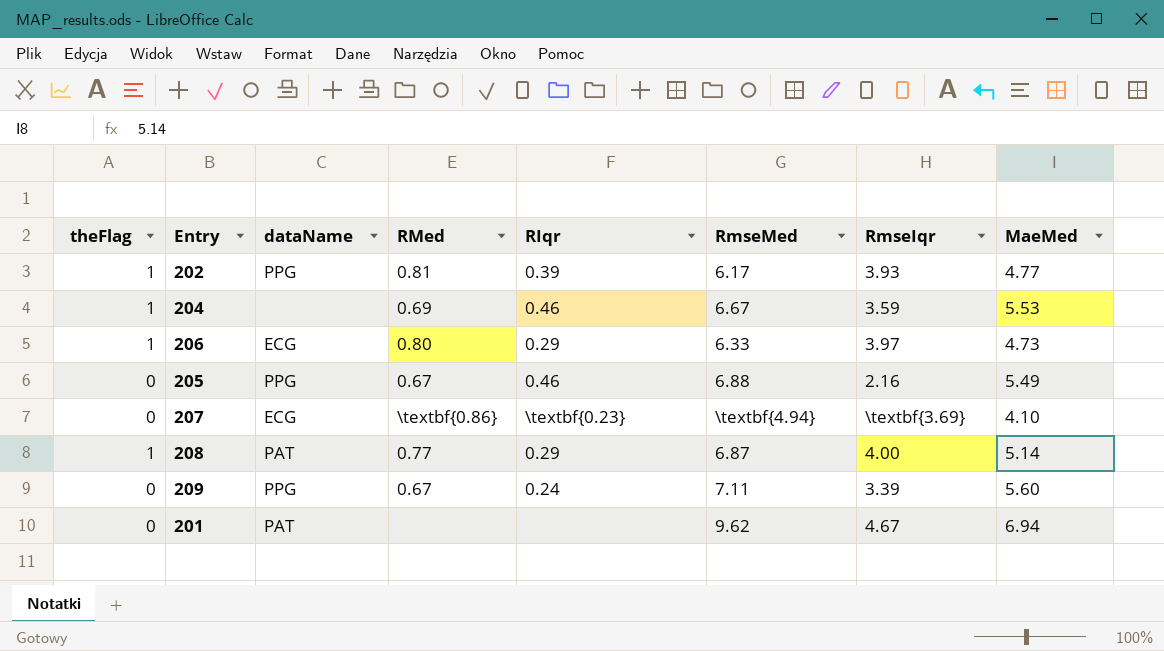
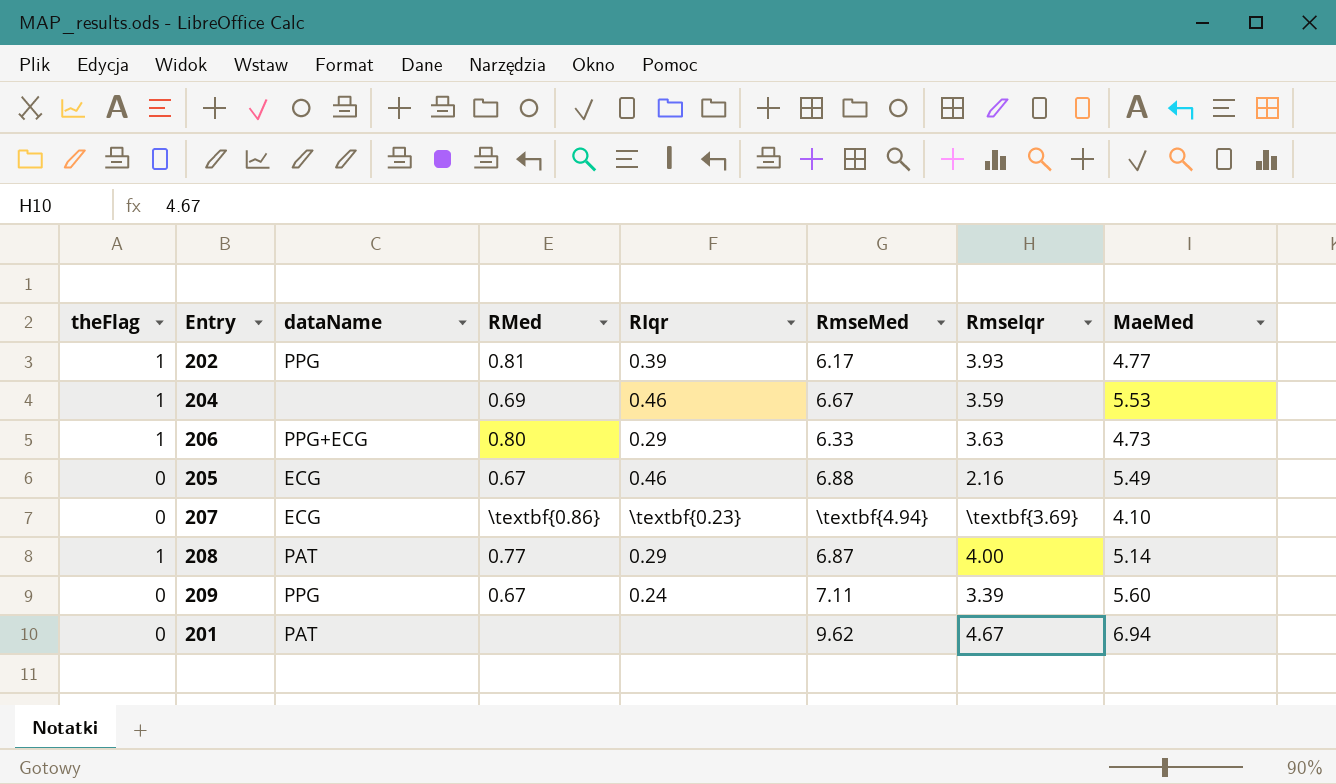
206 | dataName: ECG -> PPG+ECG
206 | RmseIqr: 3.97 -> 3.63
205 | dataName: PPG -> ECG

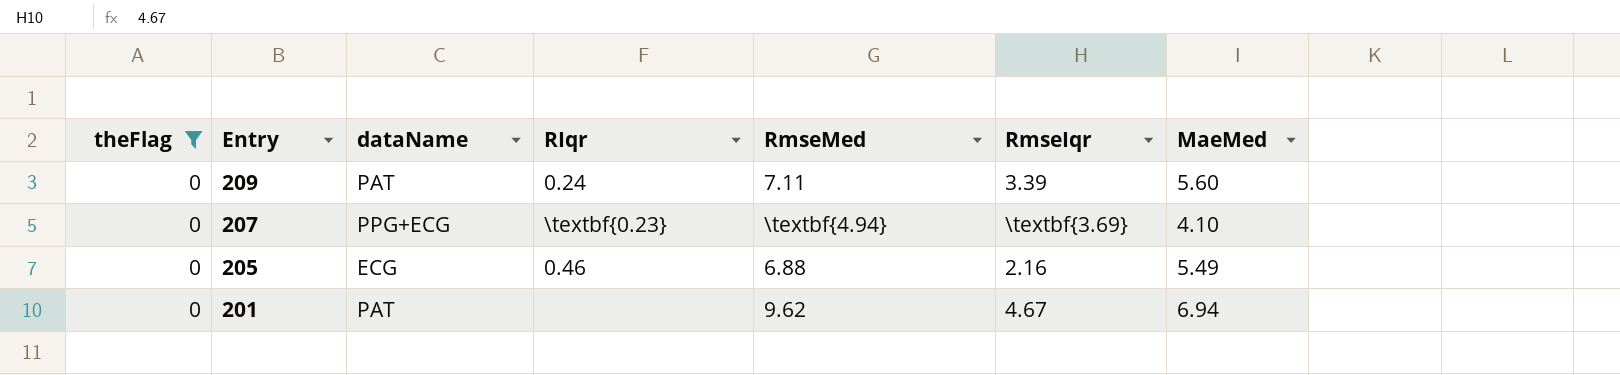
filter: none -> theFlag = 0
row order: none -> Entry descending
column RMed | position: 4 -> none
209 | dataName: PPG -> PAT
207 | dataName: ECG -> PPG+ECG

